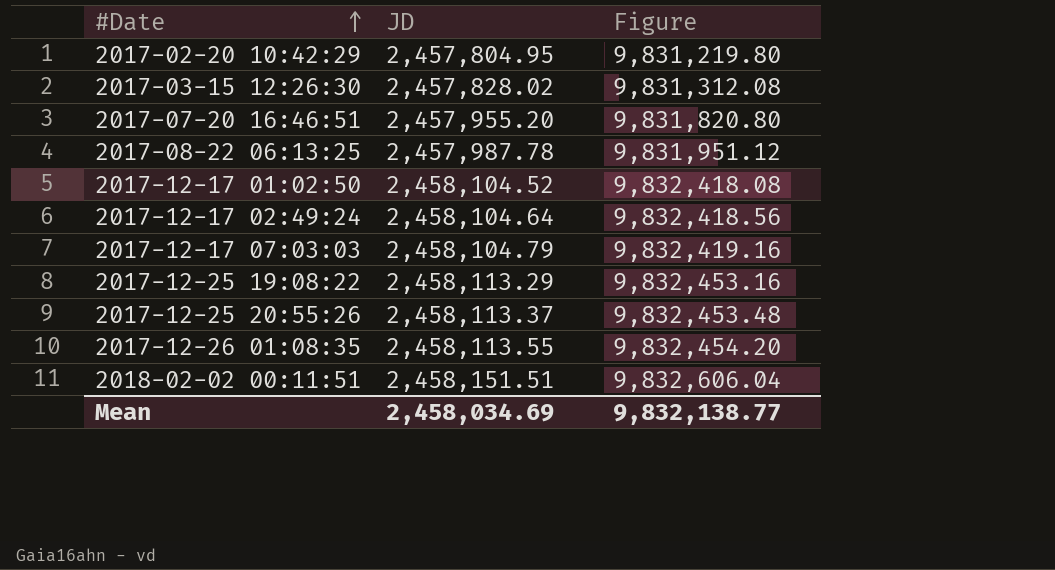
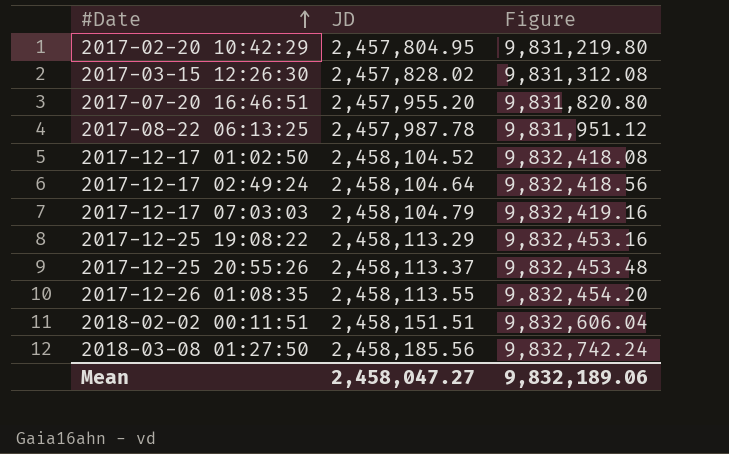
row 2018-03-08 01:27:50: none -> 2,458,185.56 | 9,832,742.24
Mean | JD: 2,458,034.69 -> 2,458,047.27
Mean | Figure: 9,832,138.77 -> 9,832,189.06

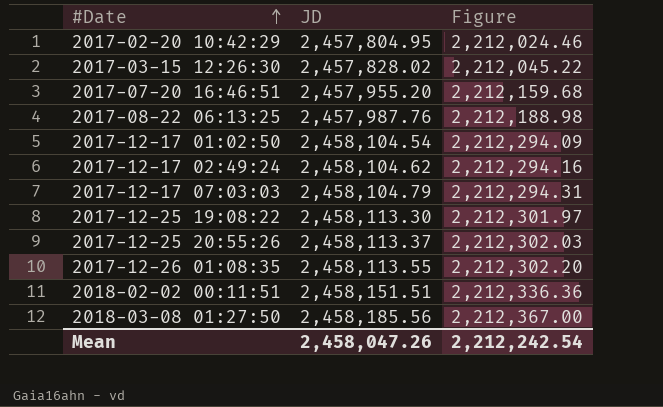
column Figure | formula: [JD] * 4 -> [JD] * 0.9
2017-08-22 06:13:25 | JD: 2,457,987.78 -> 2,457,987.76
2017-12-17 01:02:50 | JD: 2,458,104.52 -> 2,458,104.54
2017-12-17 02:49:24 | JD: 2,458,104.64 -> 2,458,104.62
2017-12-25 19:08:22 | JD: 2,458,113.29 -> 2,458,113.30
Mean | JD: 2,458,047.27 -> 2,458,047.26
Mean | Figure: 9,832,189.06 -> 2,212,242.54

